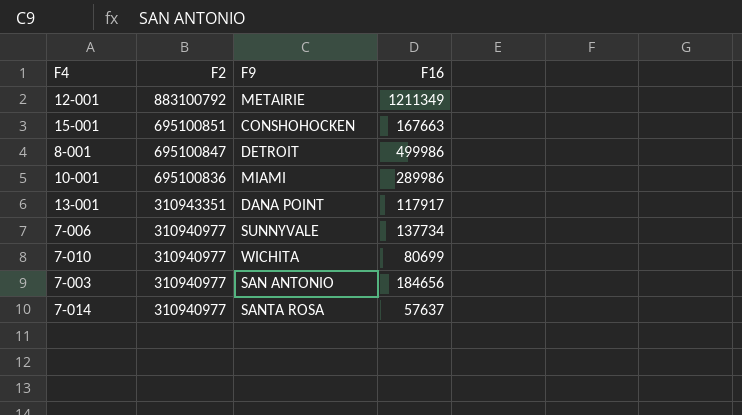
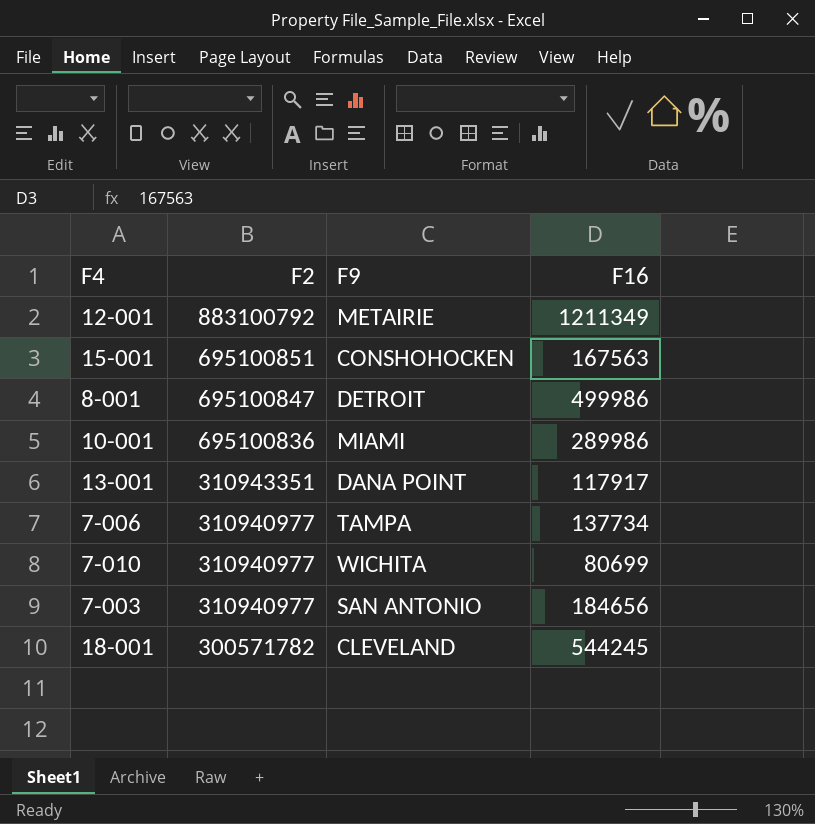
row 7-014: 310940977 | SANTA ROSA | 57637 -> none
15-001 | F16: 167663 -> 167563
7-006 | F9: SUNNYVALE -> TAMPA
row 18-001: none -> 300571782 | CLEVELAND | 544245

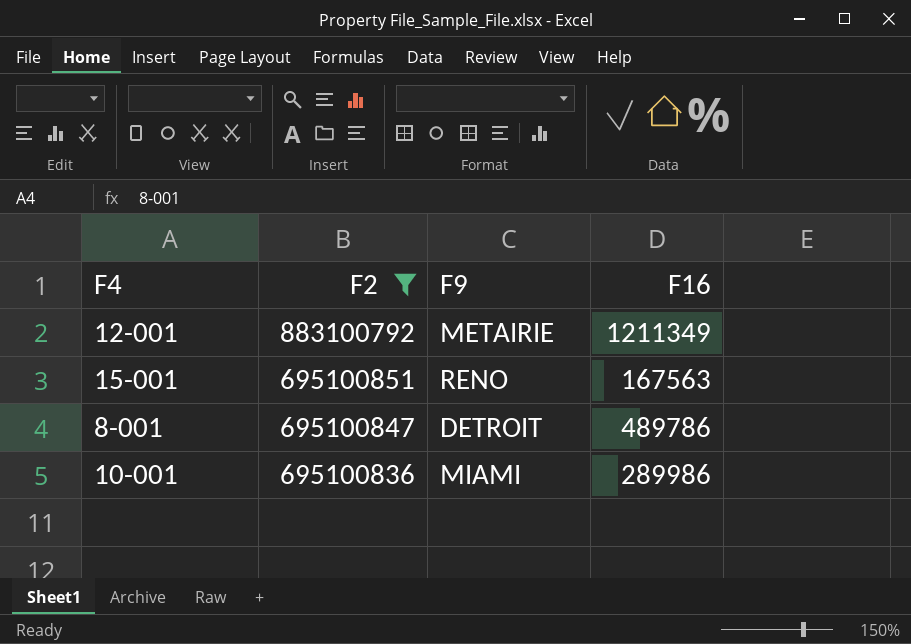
filter: none -> F2 >= 695100836
15-001 | F9: CONSHOHOCKEN -> RENO
8-001 | F16: 499986 -> 489786

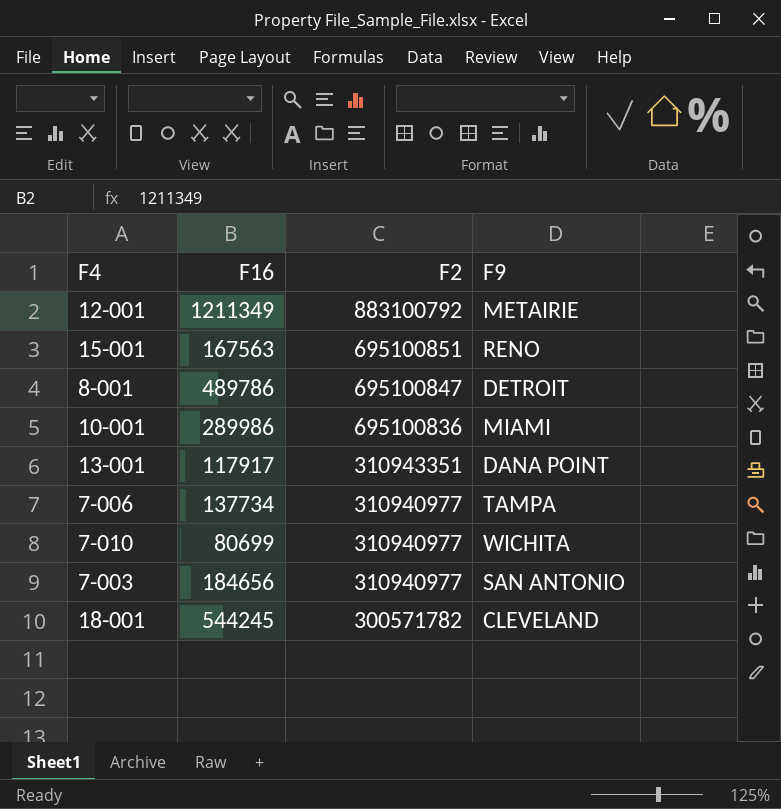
filter: F2 >= 695100836 -> none
column F16 | position: 4 -> 2

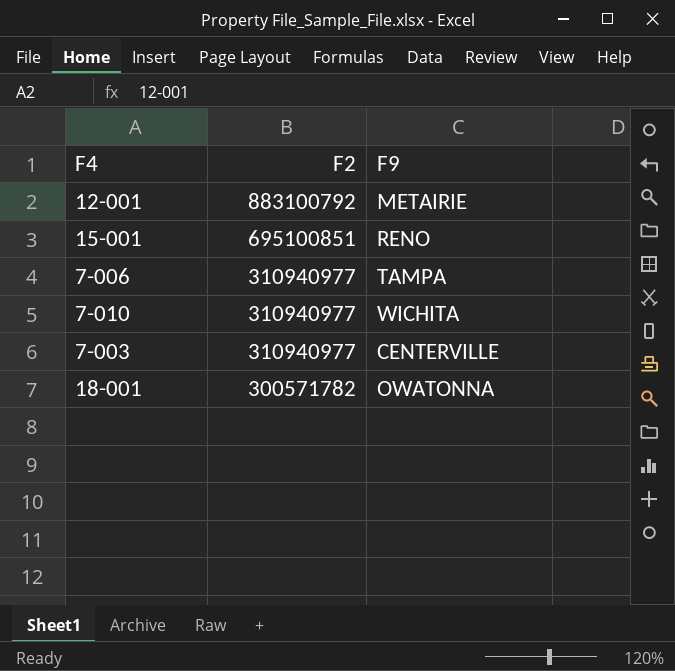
column F16 | position: 2 -> none
row 8-001: 489786 | 695100847 | DETROIT -> none
row 10-001: 289986 | 695100836 | MIAMI -> none
row 13-001: 117917 | 310943351 | DANA POINT -> none
7-003 | F9: SAN ANTONIO -> CENTERVILLE
18-001 | F9: CLEVELAND -> OWATONNA

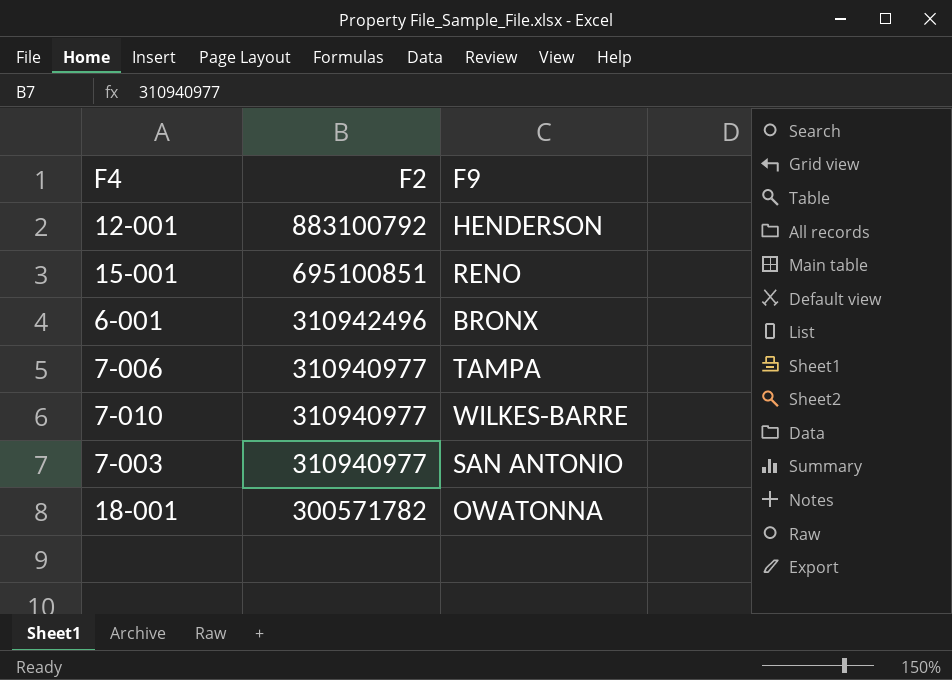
12-001 | F9: METAIRIE -> HENDERSON
row 6-001: none -> 310942496 | BRONX
7-010 | F9: WICHITA -> WILKES-BARRE
7-003 | F9: CENTERVILLE -> SAN ANTONIO

